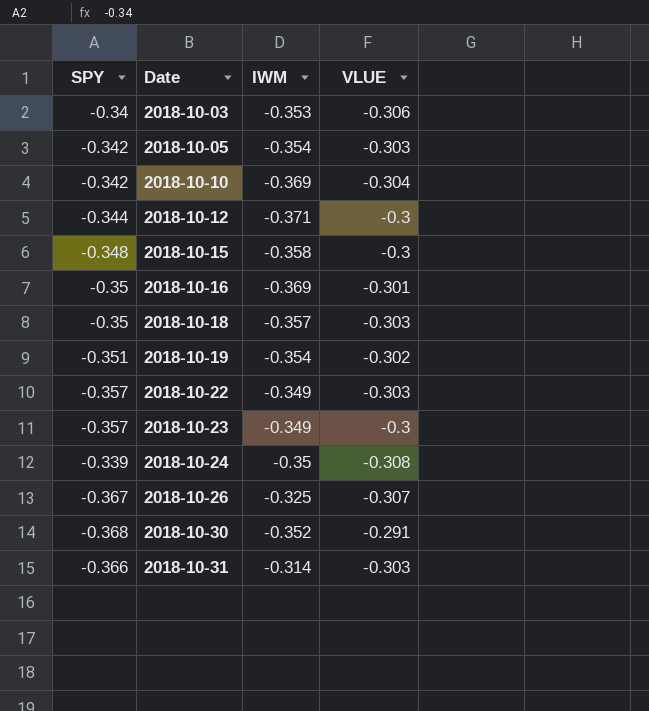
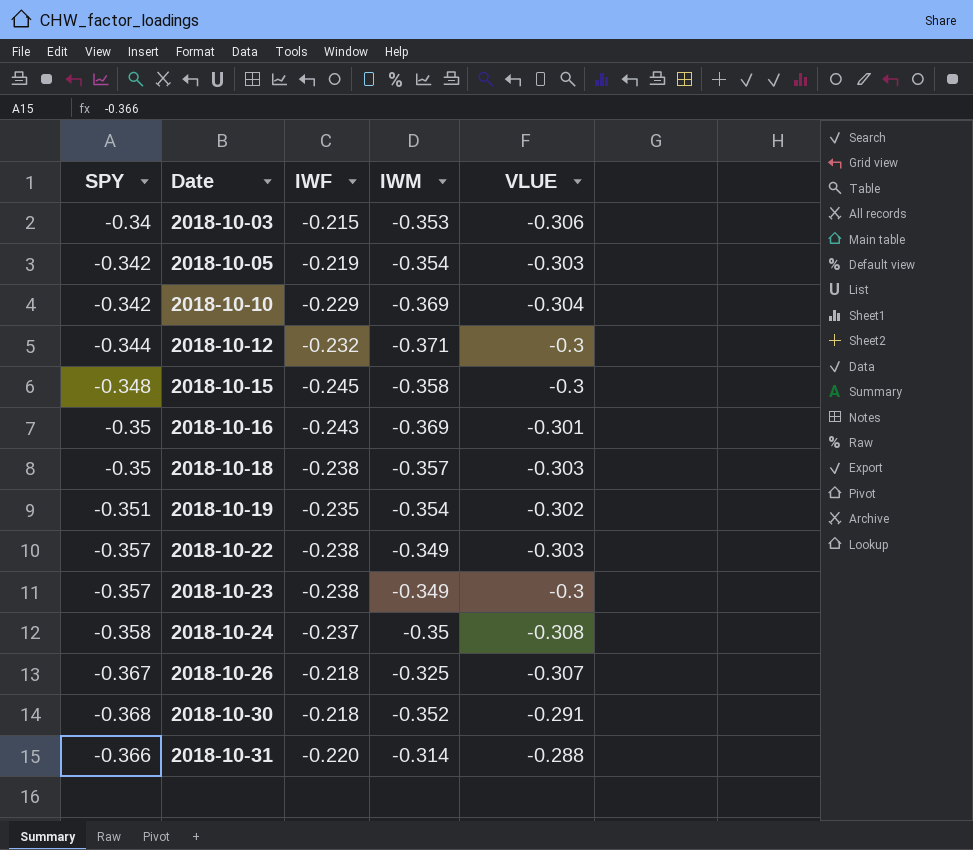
column IWF | position: none -> 3
2018-10-24 | SPY: -0.339 -> -0.358
2018-10-31 | VLUE: -0.303 -> -0.288

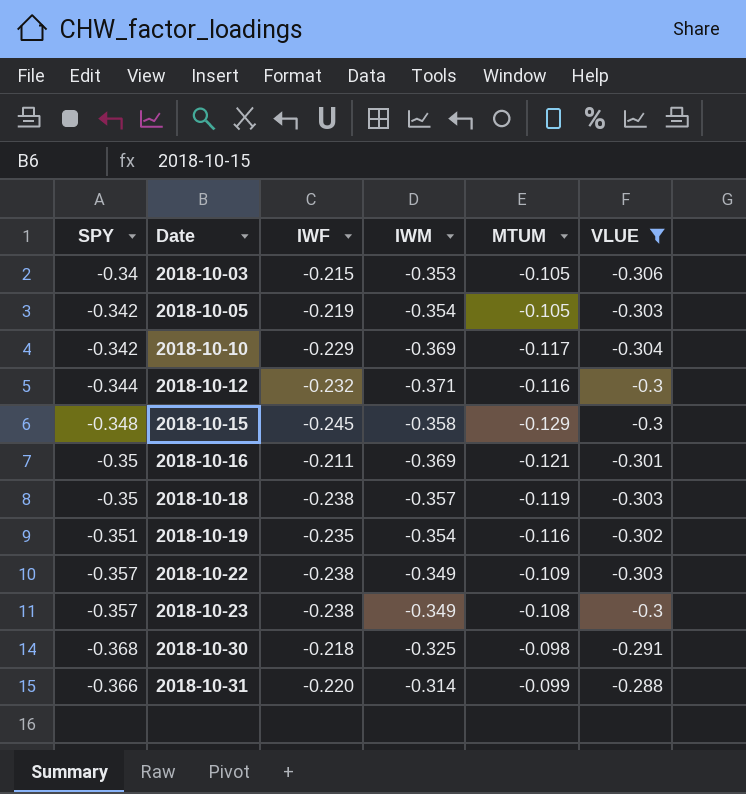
filter: none -> VLUE >= -0.306
column MTUM | position: none -> 5
2018-10-16 | IWF: -0.243 -> -0.211
2018-10-30 | IWM: -0.352 -> -0.325

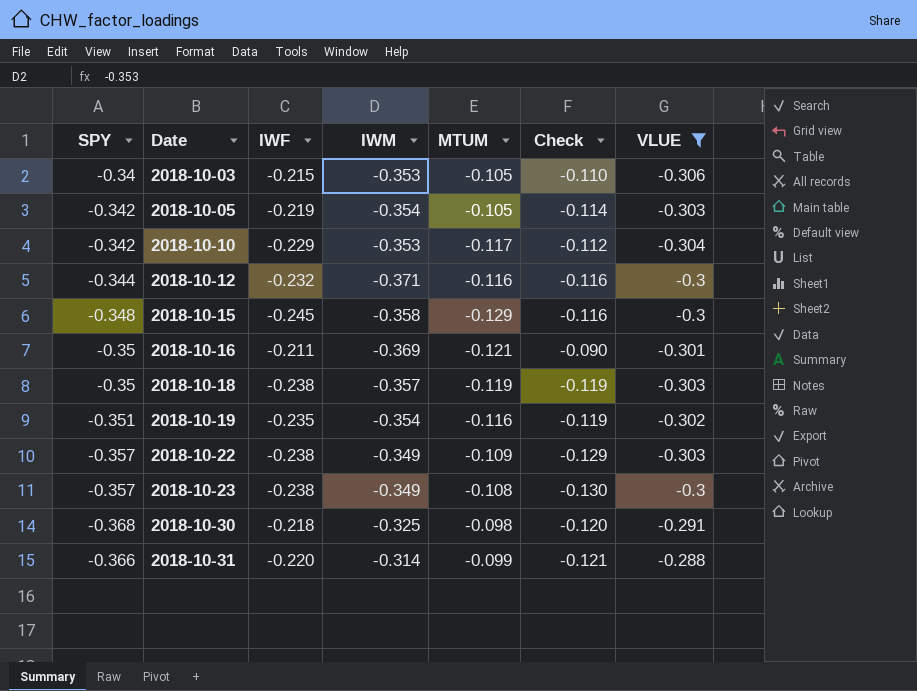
column Check | formula: none -> [IWF] - [MTUM]
2018-10-10 | IWM: -0.369 -> -0.353

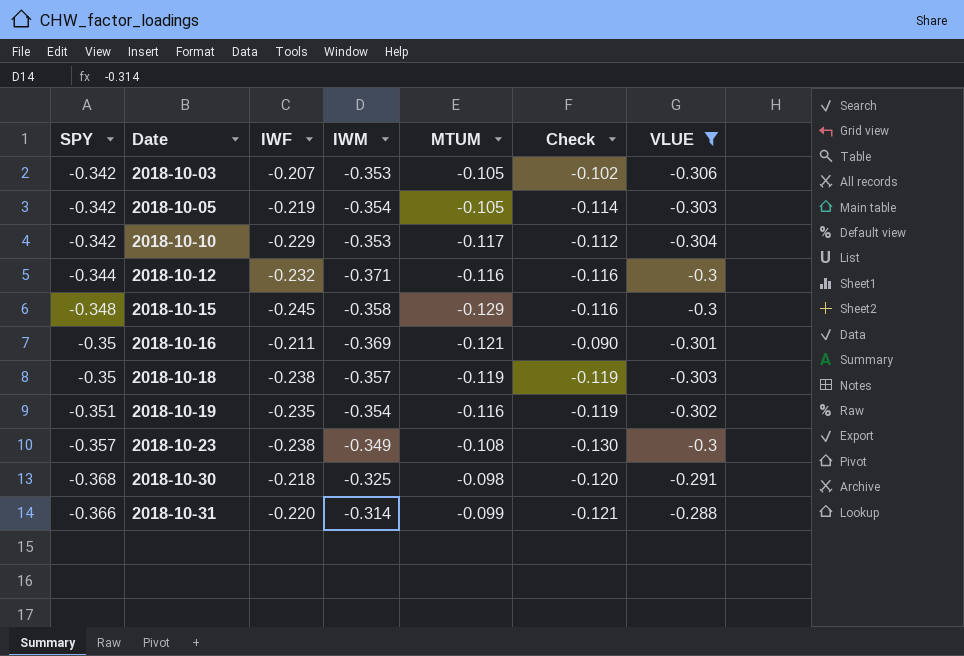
row 2018-10-22: -0.357 | -0.238 | -0.349 | -0.109 | -0.129 | -0.303 -> none
2018-10-03 | SPY: -0.34 -> -0.342
2018-10-03 | IWF: -0.215 -> -0.207
2018-10-03 | Check: -0.110 -> -0.102

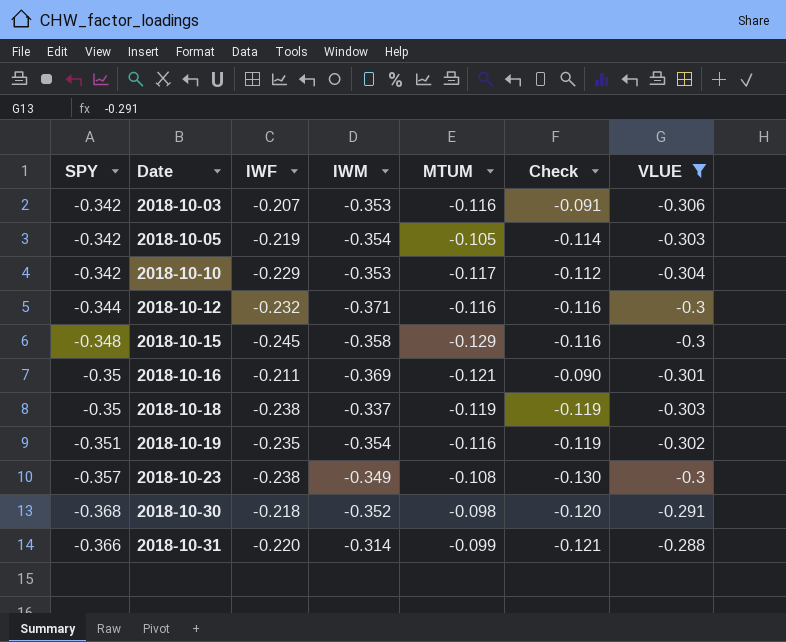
2018-10-03 | MTUM: -0.105 -> -0.116
2018-10-03 | Check: -0.102 -> -0.091
2018-10-18 | IWM: -0.357 -> -0.337
2018-10-30 | IWM: -0.325 -> -0.352

